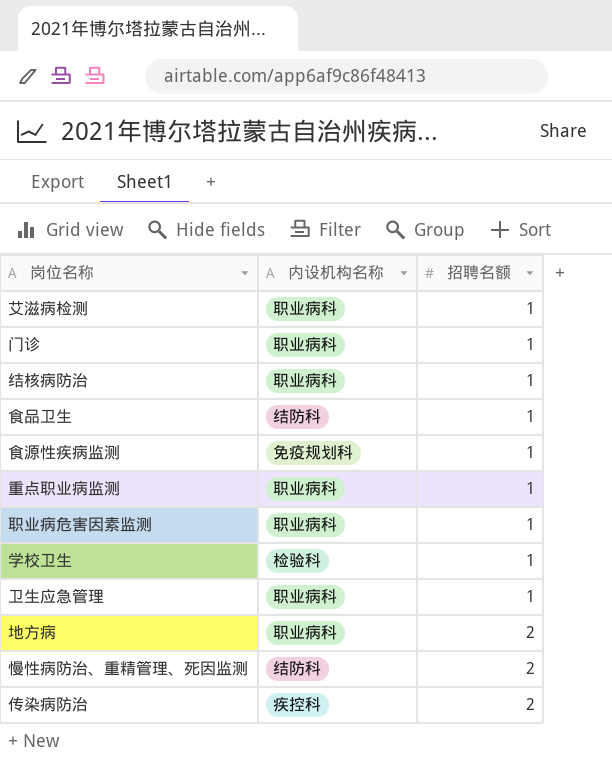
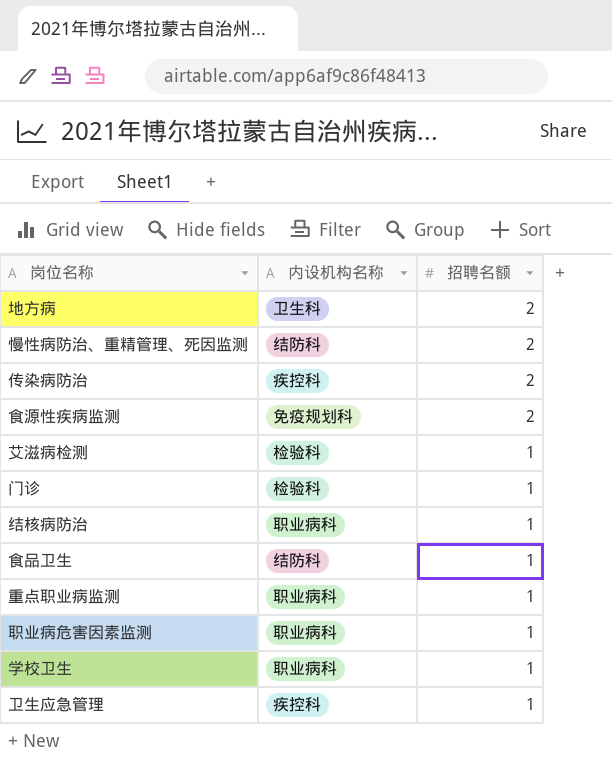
row order: 招聘名额 ascending -> 招聘名额 descending
地方病 | 内设机构名称: 职业病科 -> 卫生科
食源性疾病监测 | 招聘名额: 1 -> 2
艾滋病检测 | 内设机构名称: 职业病科 -> 检验科
门诊 | 内设机构名称: 职业病科 -> 检验科
学校卫生 | 内设机构名称: 检验科 -> 职业病科
卫生应急管理 | 内设机构名称: 职业病科 -> 疾控科

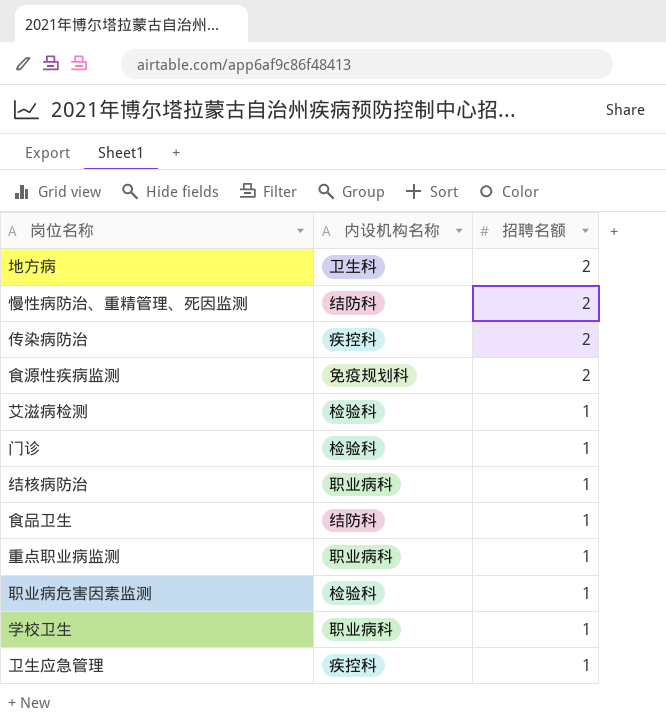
职业病危害因素监测 | 内设机构名称: 职业病科 -> 检验科

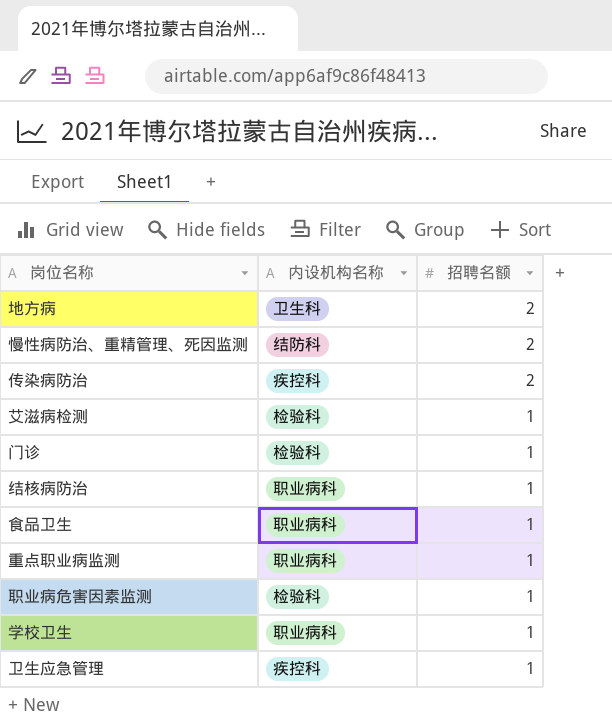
row 食源性疾病监测: 免疫规划科 | 2 -> none
食品卫生 | 内设机构名称: 结防科 -> 职业病科

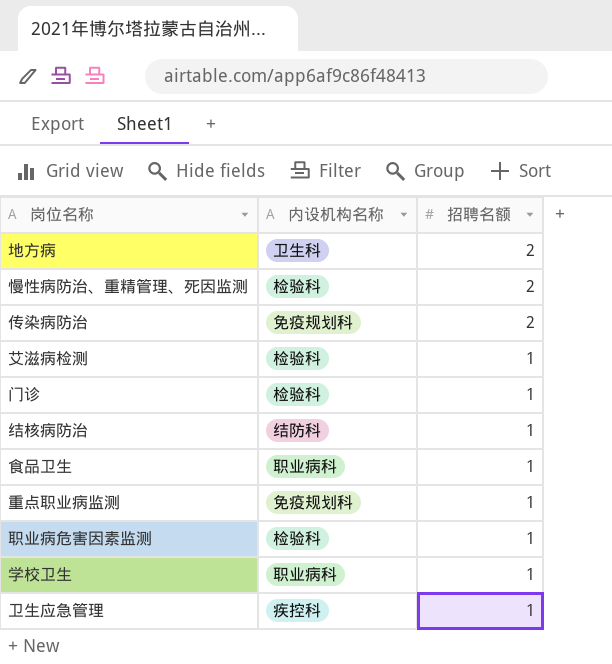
慢性病防治、重精管理、死因监测 | 内设机构名称: 结防科 -> 检验科
传染病防治 | 内设机构名称: 疾控科 -> 免疫规划科
结核病防治 | 内设机构名称: 职业病科 -> 结防科
重点职业病监测 | 内设机构名称: 职业病科 -> 免疫规划科

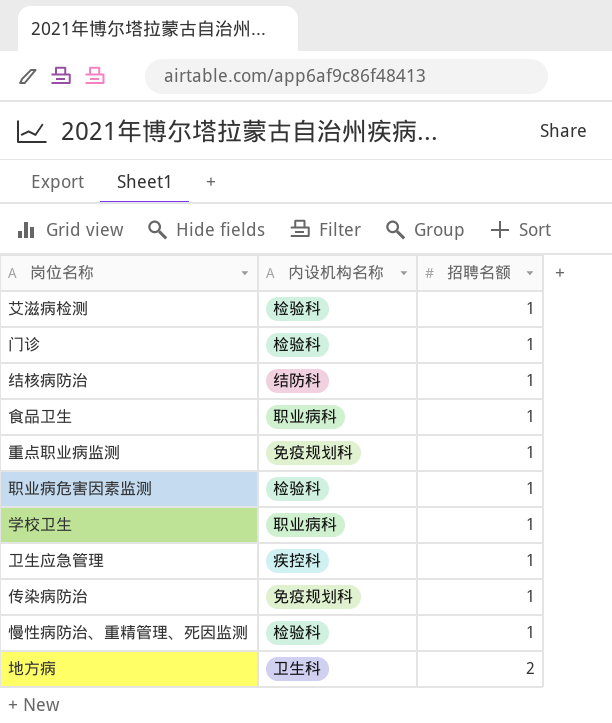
row order: 招聘名额 descending -> 招聘名额 ascending
传染病防治 | 招聘名额: 2 -> 1
慢性病防治、重精管理、死因监测 | 招聘名额: 2 -> 1

